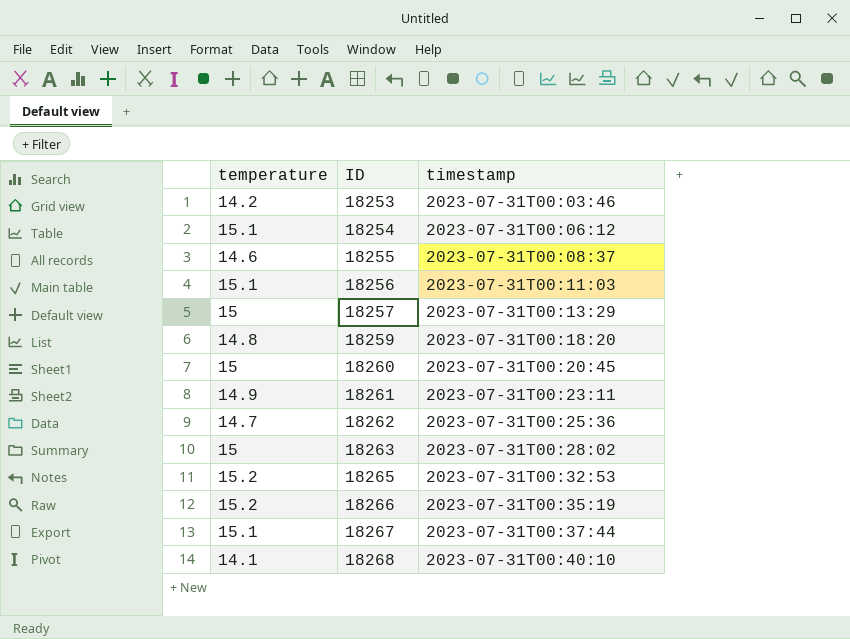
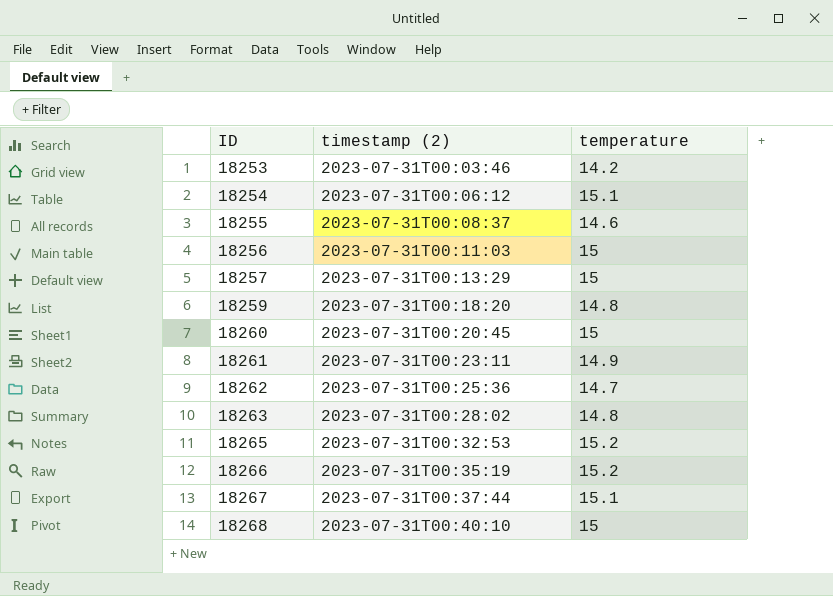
column name: timestamp -> timestamp (2)
column temperature | position: 1 -> 3
18256 | temperature: 15.1 -> 15
18263 | temperature: 15 -> 14.8
18268 | temperature: 14.1 -> 15

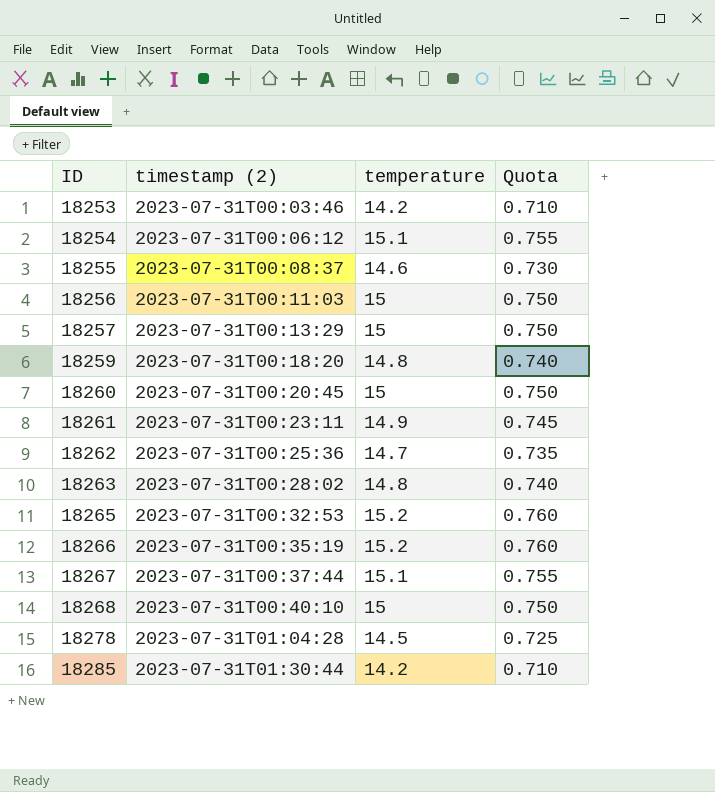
column Quota | formula: none -> [temperature] * 0.05
row 18278: none -> 2023-07-31T01:04:28 | 14.5 | 0.725
row 18285: none -> 2023-07-31T01:30:44 | 14.2 | 0.710

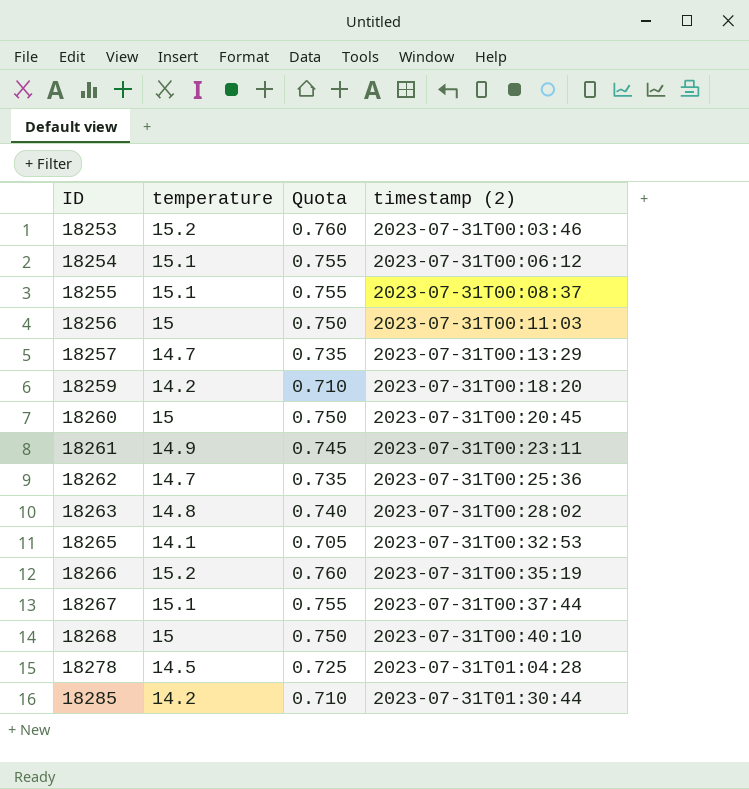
column timestamp (2) | position: 2 -> 4
18253 | temperature: 14.2 -> 15.2
18253 | Quota: 0.710 -> 0.760
18255 | temperature: 14.6 -> 15.1
18255 | Quota: 0.730 -> 0.755
18257 | temperature: 15 -> 14.7
18257 | Quota: 0.750 -> 0.735
18259 | temperature: 14.8 -> 14.2
18259 | Quota: 0.740 -> 0.710
18265 | temperature: 15.2 -> 14.1
18265 | Quota: 0.760 -> 0.705

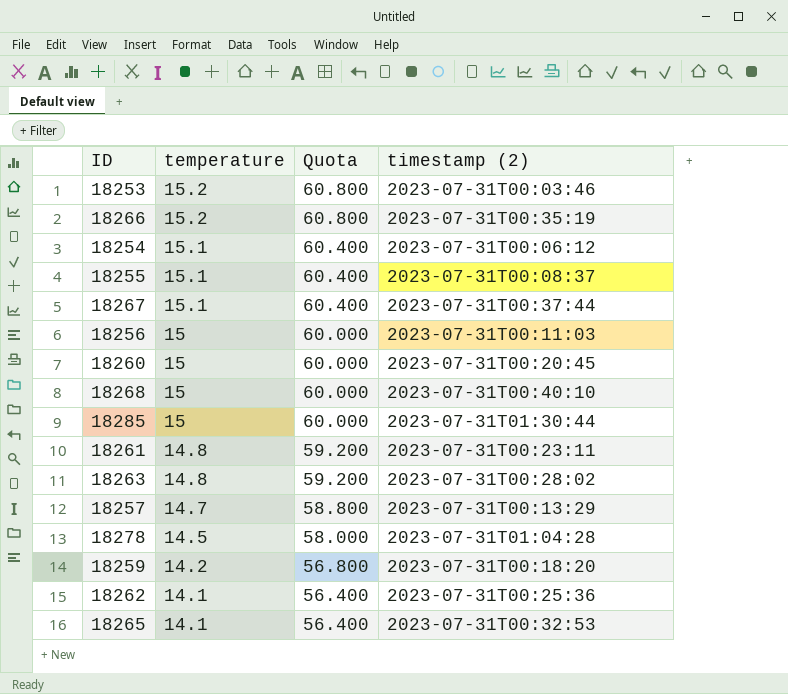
row order: ID ascending -> temperature descending
column Quota | formula: [temperature] * 0.05 -> [temperature] * 4
18285 | temperature: 14.2 -> 15
18261 | temperature: 14.9 -> 14.8
18262 | temperature: 14.7 -> 14.1

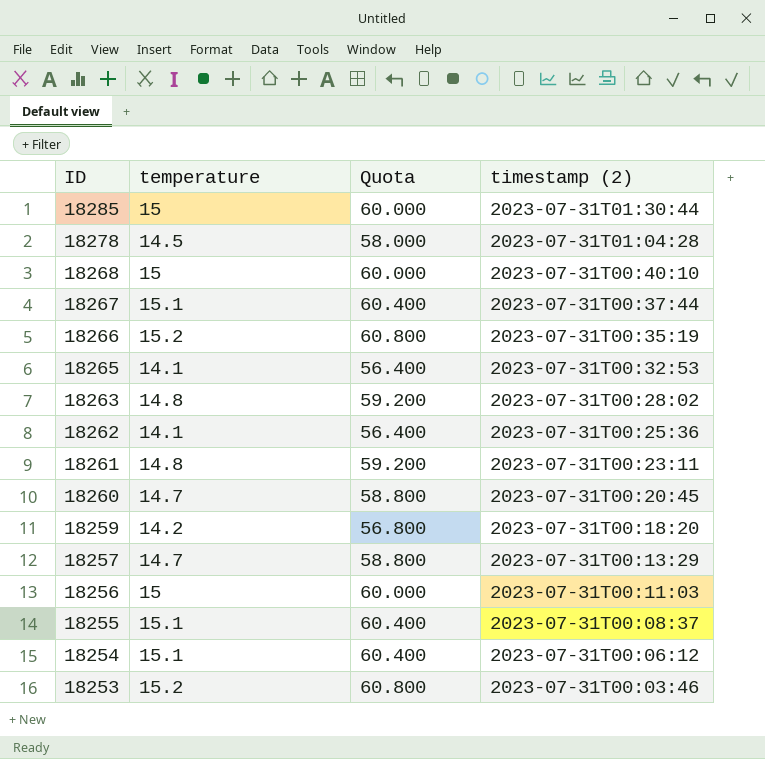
row order: temperature descending -> ID descending
18260 | temperature: 15 -> 14.7
18260 | Quota: 60.000 -> 58.800

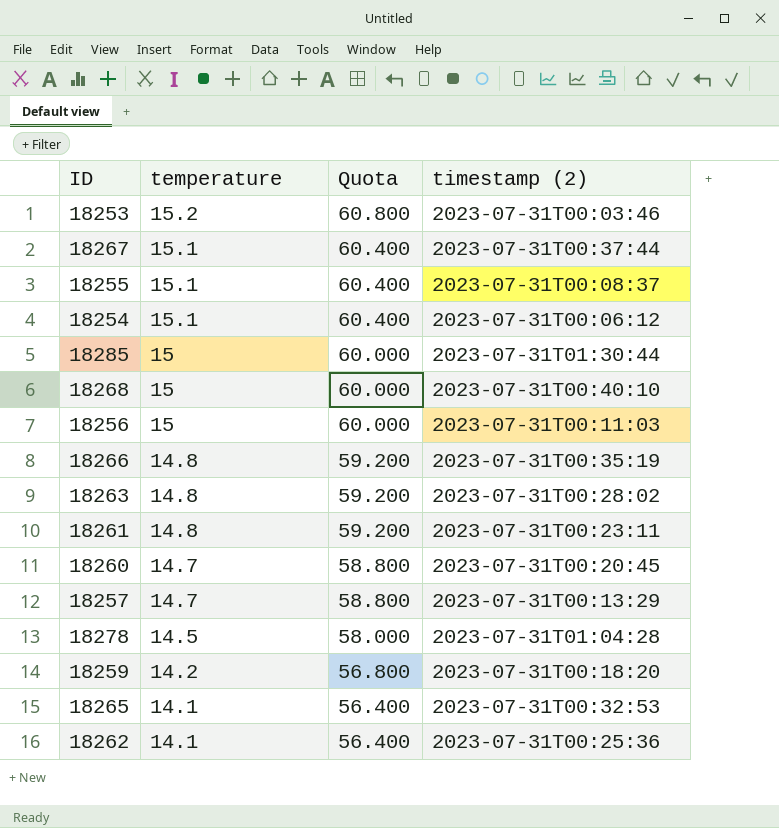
row order: ID descending -> temperature descending
18266 | temperature: 15.2 -> 14.8
18266 | Quota: 60.800 -> 59.200

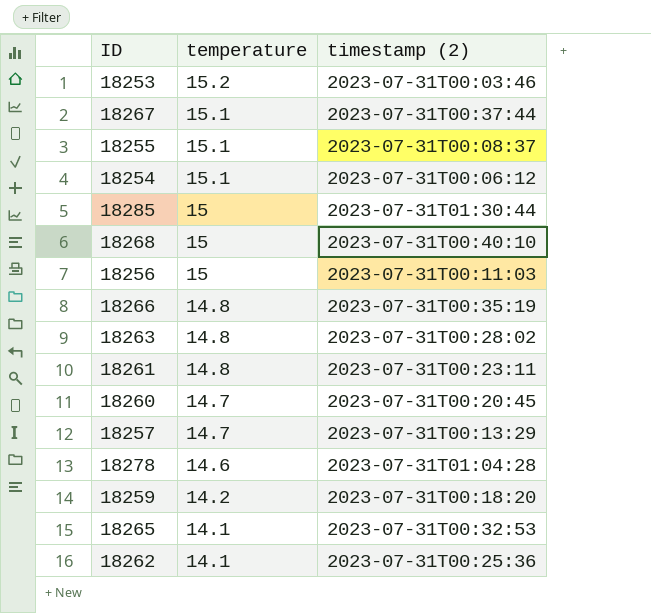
column Quota | formula: [temperature] * 4 -> none
18278 | temperature: 14.5 -> 14.6

